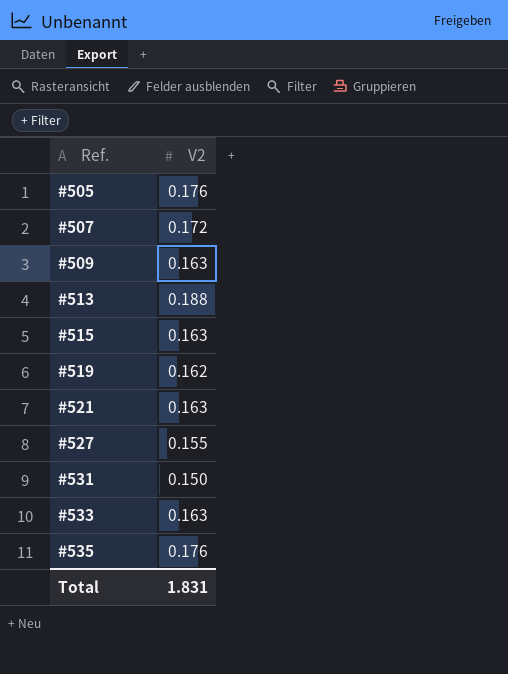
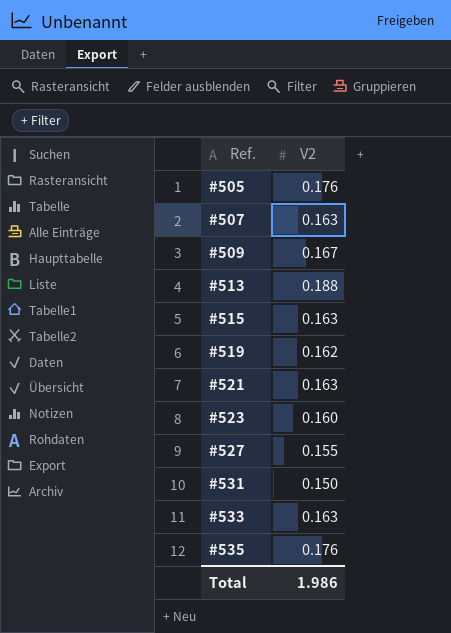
#507 | V2: 0.172 -> 0.163
#509 | V2: 0.163 -> 0.167
row #523: none -> 0.160
Total | V2: 1.831 -> 1.986

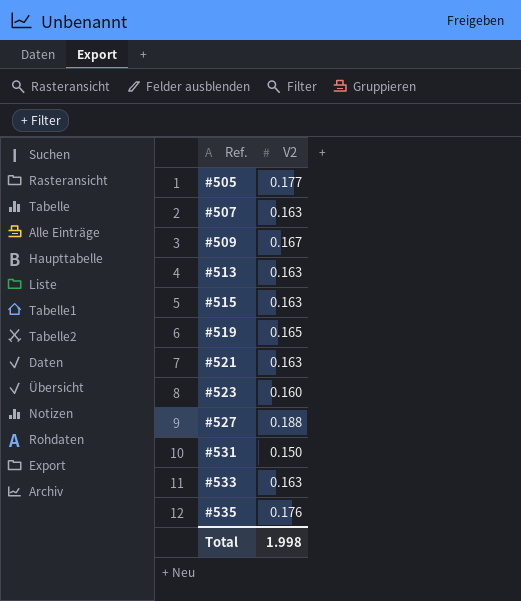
#505 | V2: 0.176 -> 0.177
#513 | V2: 0.188 -> 0.163
#519 | V2: 0.162 -> 0.165
#527 | V2: 0.155 -> 0.188
Total | V2: 1.986 -> 1.998

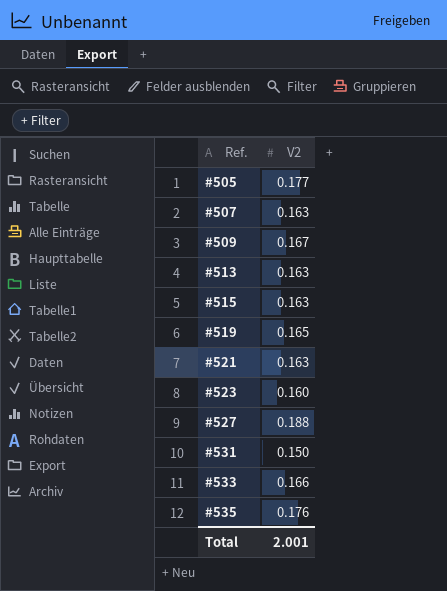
#533 | V2: 0.163 -> 0.166
Total | V2: 1.998 -> 2.001

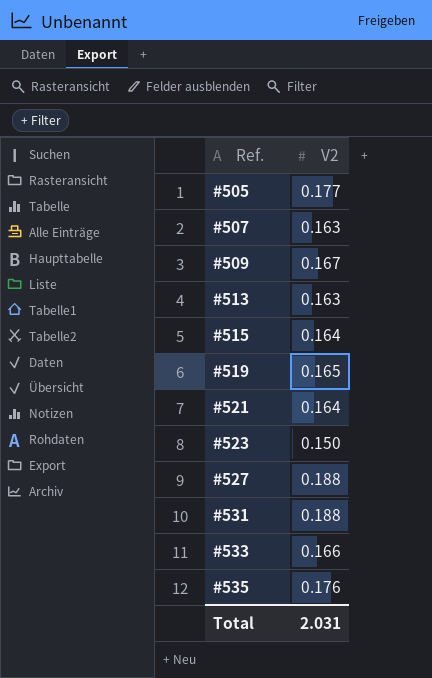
#515 | V2: 0.163 -> 0.164
#521 | V2: 0.163 -> 0.164
#523 | V2: 0.160 -> 0.150
#531 | V2: 0.150 -> 0.188
Total | V2: 2.001 -> 2.031

